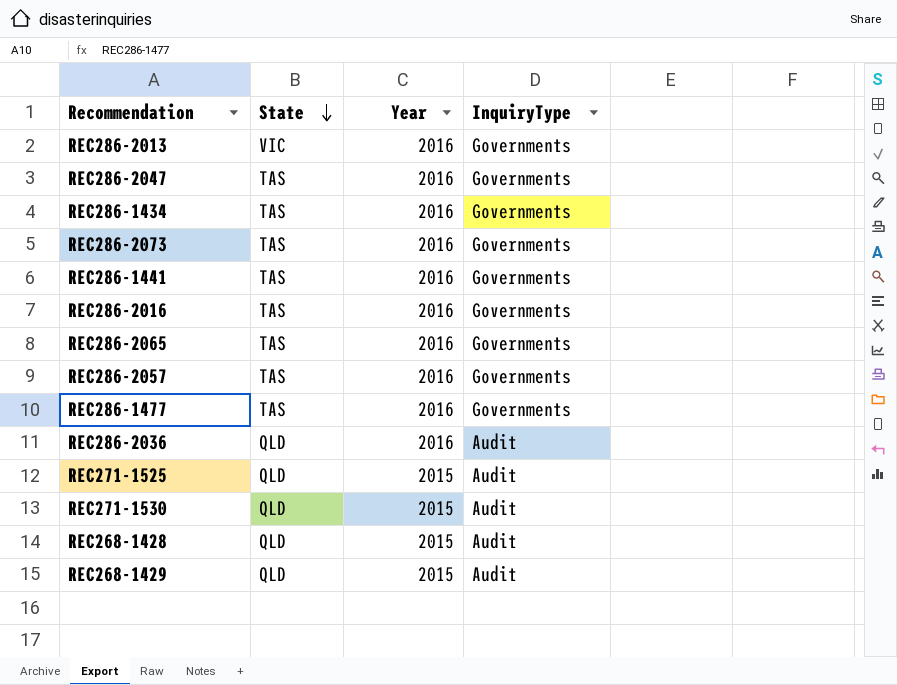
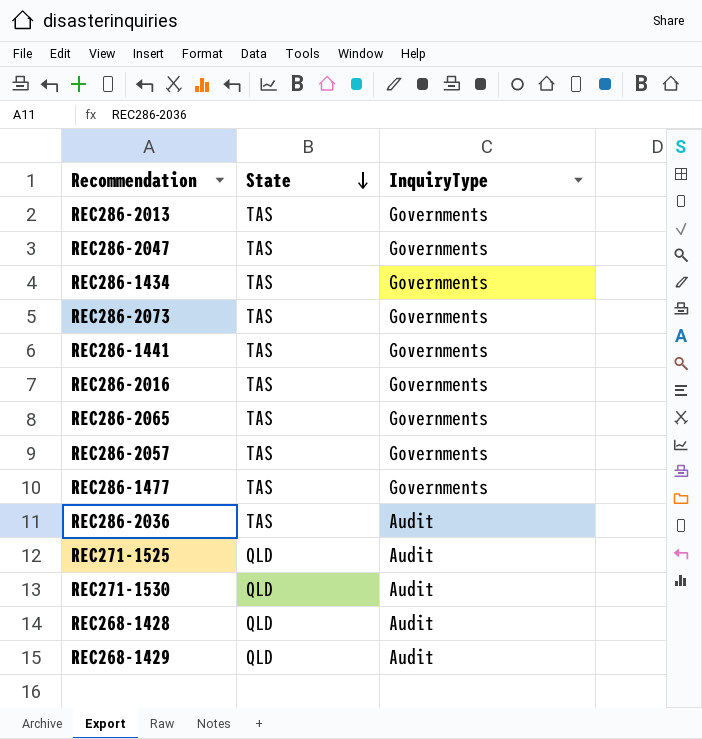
column Year | position: 3 -> none
REC286-2013 | State: VIC -> TAS
REC286-2036 | State: QLD -> TAS

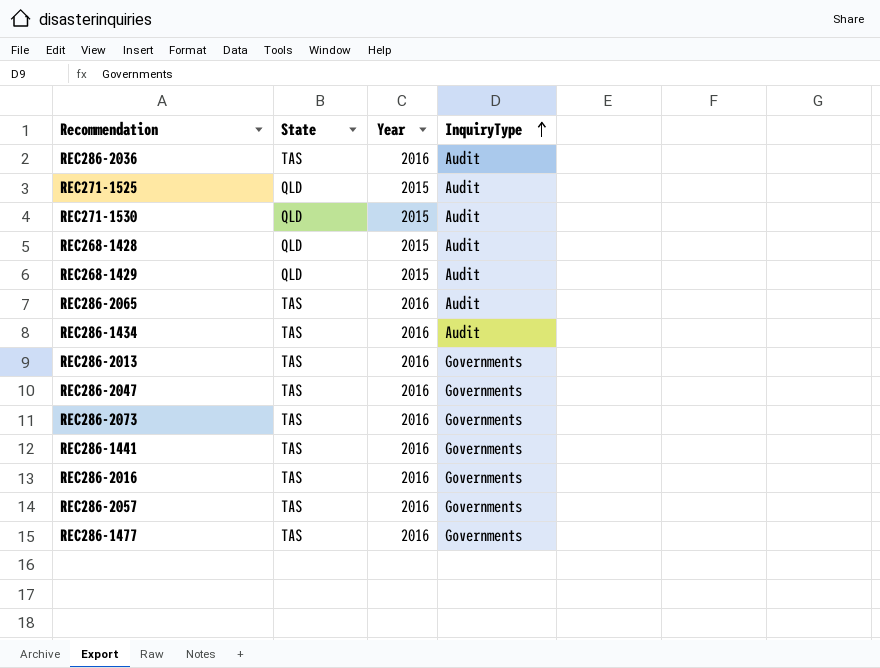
row order: State descending -> InquiryType ascending
column Year | position: none -> 3
REC286-2065 | InquiryType: Governments -> Audit
REC286-1434 | InquiryType: Governments -> Audit

